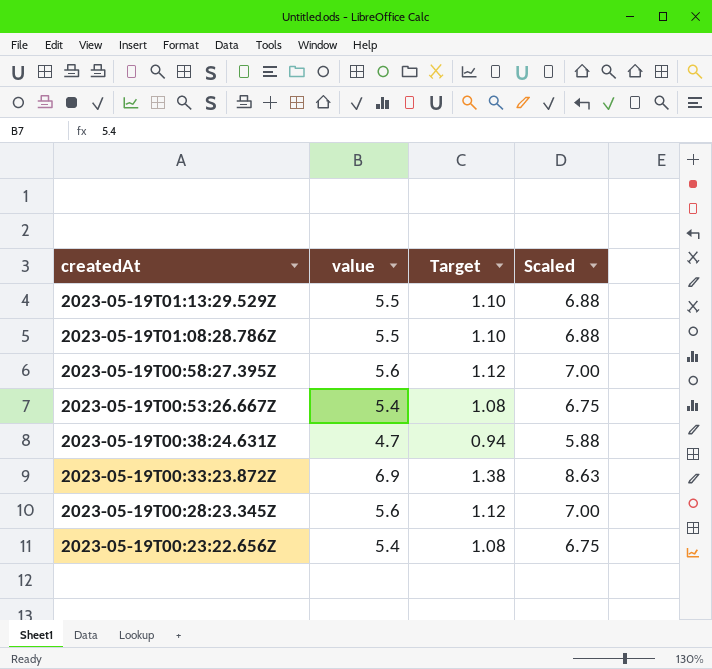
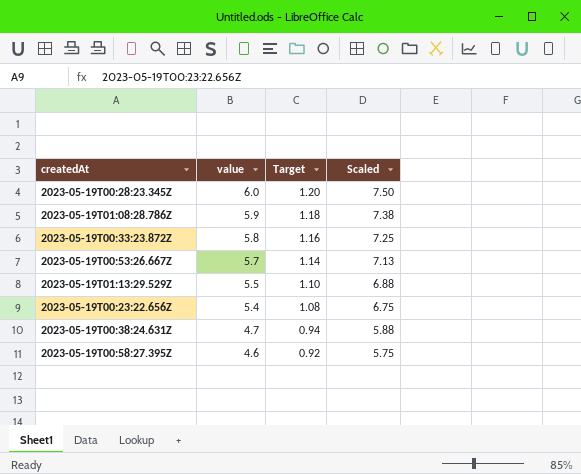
row order: createdAt descending -> value descending
2023-05-19T00:28:23.345Z | value: 5.6 -> 6.0
2023-05-19T00:28:23.345Z | Target: 1.12 -> 1.20
2023-05-19T00:28:23.345Z | Scaled: 7.00 -> 7.50
2023-05-19T01:08:28.786Z | value: 5.5 -> 5.9
2023-05-19T01:08:28.786Z | Target: 1.10 -> 1.18
2023-05-19T01:08:28.786Z | Scaled: 6.88 -> 7.38
2023-05-19T00:33:23.872Z | value: 6.9 -> 5.8
2023-05-19T00:33:23.872Z | Target: 1.38 -> 1.16
2023-05-19T00:33:23.872Z | Scaled: 8.63 -> 7.25
2023-05-19T00:53:26.667Z | value: 5.4 -> 5.7
2023-05-19T00:53:26.667Z | Target: 1.08 -> 1.14
2023-05-19T00:53:26.667Z | Scaled: 6.75 -> 7.13
2023-05-19T00:58:27.395Z | value: 5.6 -> 4.6
2023-05-19T00:58:27.395Z | Target: 1.12 -> 0.92
2023-05-19T00:58:27.395Z | Scaled: 7.00 -> 5.75

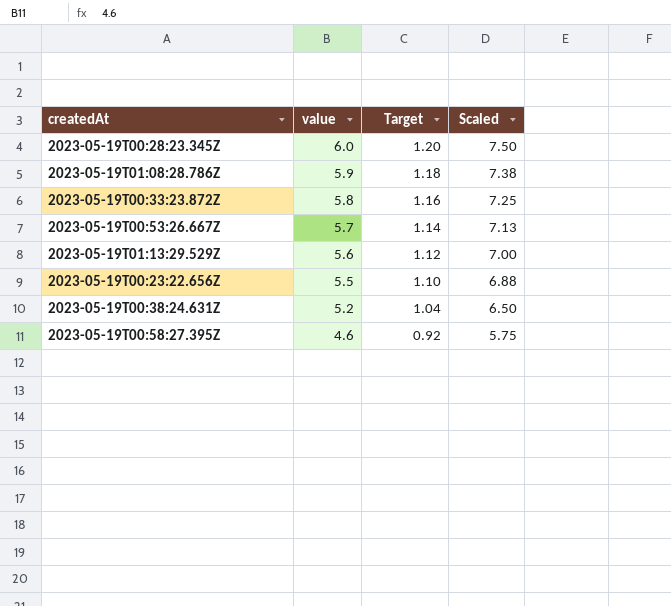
2023-05-19T01:13:29.529Z | value: 5.5 -> 5.6
2023-05-19T01:13:29.529Z | Target: 1.10 -> 1.12
2023-05-19T01:13:29.529Z | Scaled: 6.88 -> 7.00
2023-05-19T00:23:22.656Z | value: 5.4 -> 5.5
2023-05-19T00:23:22.656Z | Target: 1.08 -> 1.10
2023-05-19T00:23:22.656Z | Scaled: 6.75 -> 6.88
2023-05-19T00:38:24.631Z | value: 4.7 -> 5.2
2023-05-19T00:38:24.631Z | Target: 0.94 -> 1.04
2023-05-19T00:38:24.631Z | Scaled: 5.88 -> 6.50

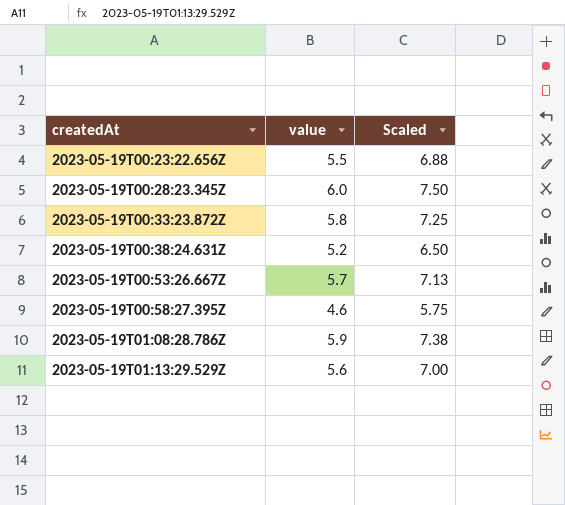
row order: value descending -> createdAt ascending
column Target | formula: [value] * 0.2 -> none

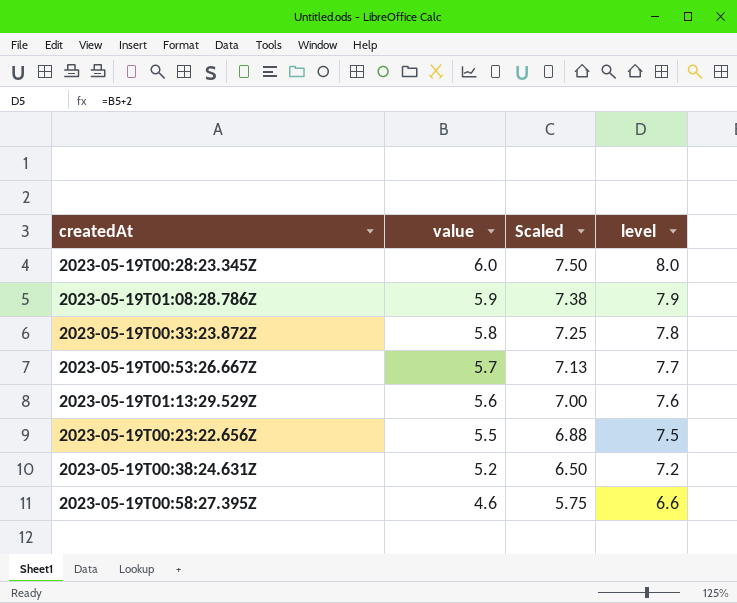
row order: createdAt ascending -> value descending
column level | formula: none -> [value] + 2

